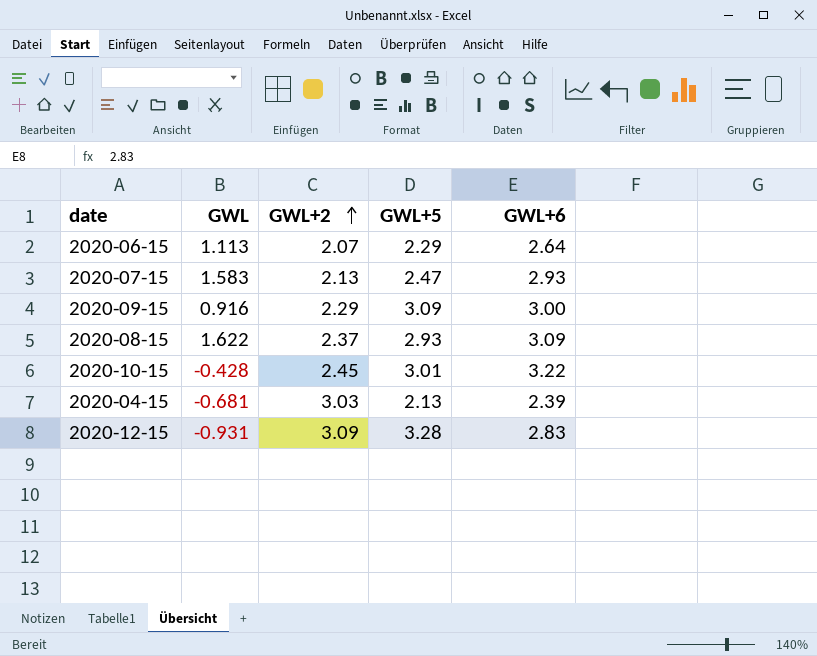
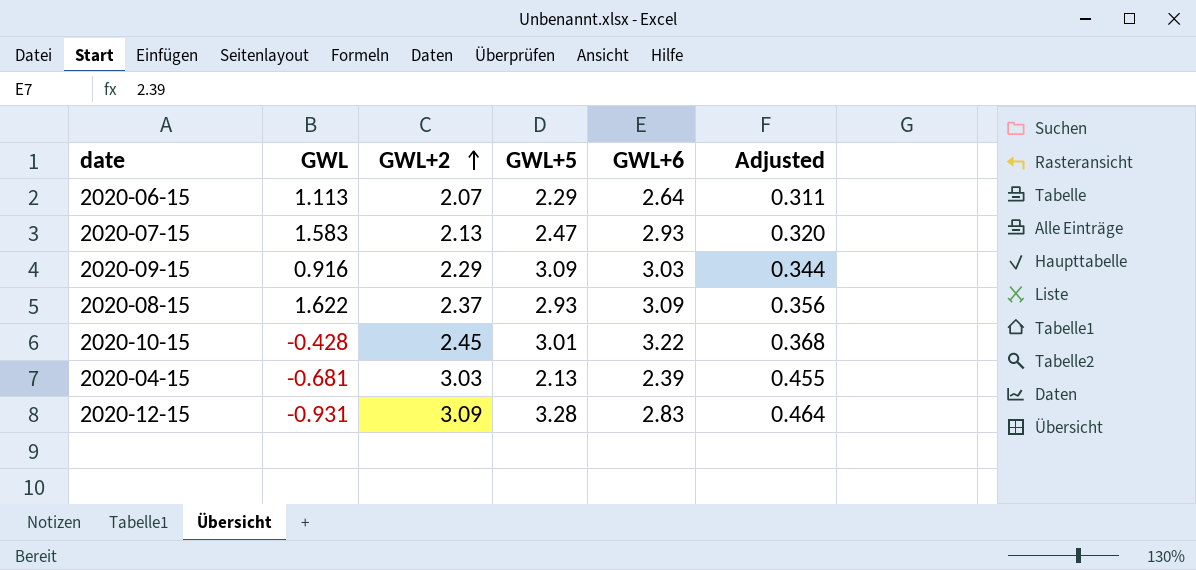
column Adjusted | formula: none -> [GWL+2] * 0.15
2020-09-15 | GWL+6: 3.00 -> 3.03

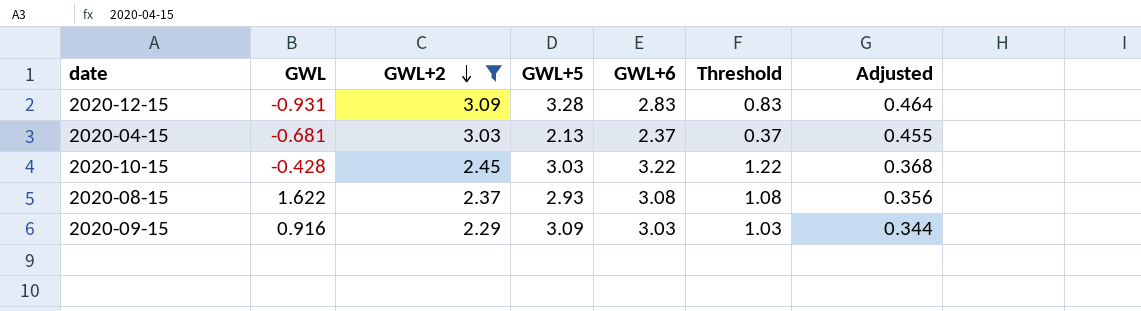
filter: none -> GWL+2 >= 2.29
row order: GWL+2 ascending -> GWL+2 descending
column Threshold | formula: none -> [GWL+6] - 2
2020-04-15 | GWL+6: 2.39 -> 2.37
2020-10-15 | GWL+5: 3.01 -> 3.03
2020-08-15 | GWL+6: 3.09 -> 3.08

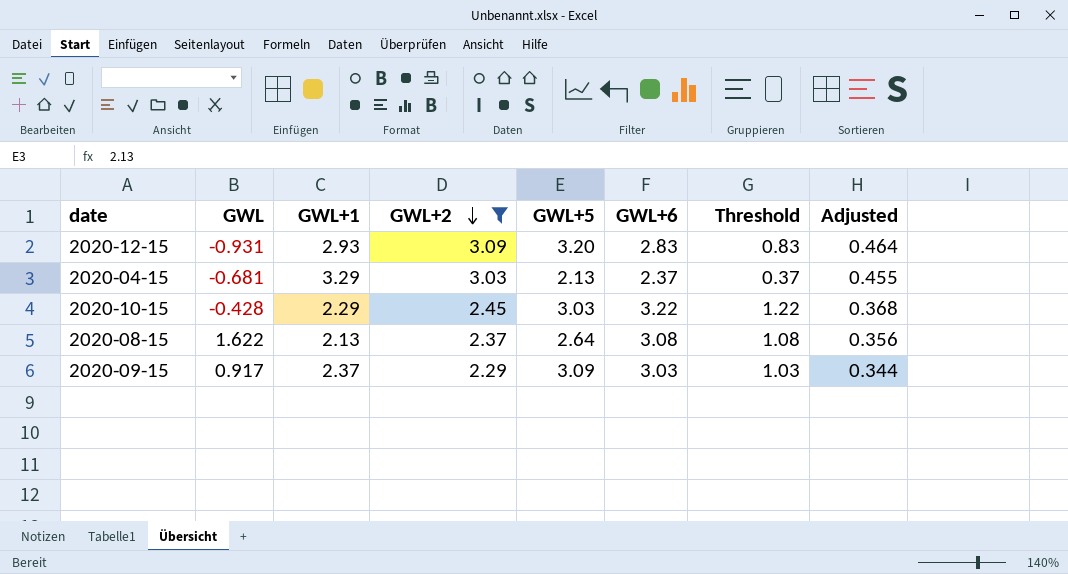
column GWL+1 | position: none -> 3
2020-12-15 | GWL+5: 3.28 -> 3.20
2020-08-15 | GWL+5: 2.93 -> 2.64
2020-09-15 | GWL: 0.916 -> 0.917

